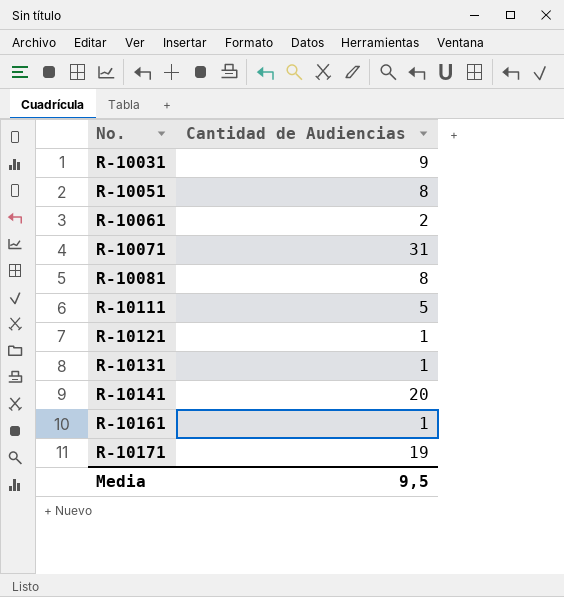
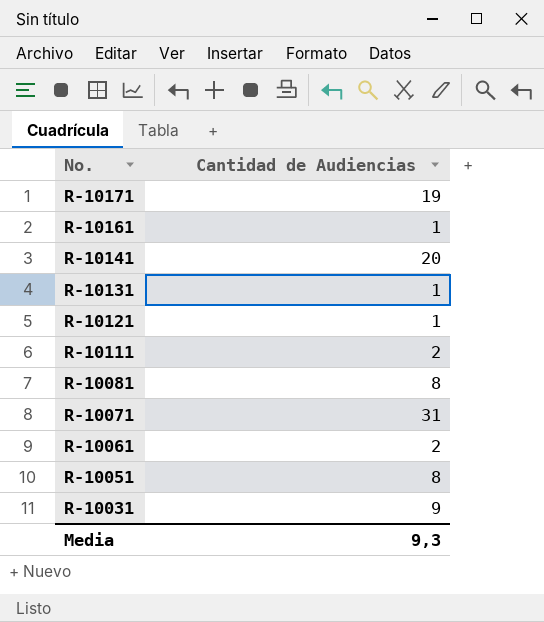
row order: No. ascending -> No. descending
R-10111 | Cantidad de Audiencias: 5 -> 2
Media | Cantidad de Audiencias: 9,5 -> 9,3

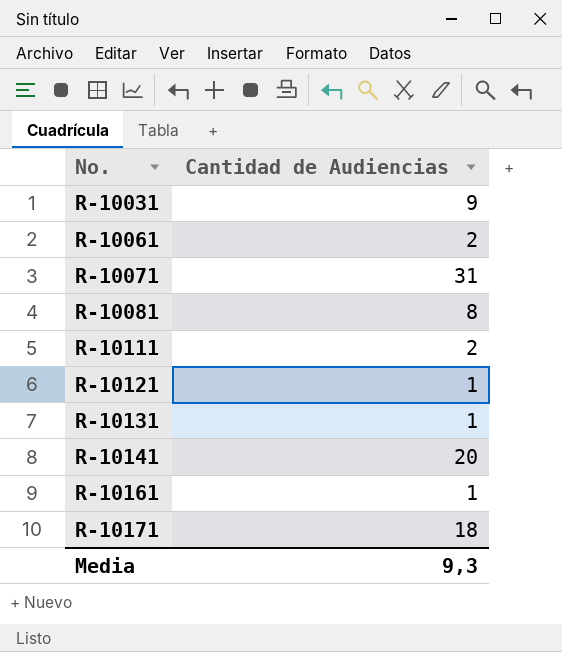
row order: No. descending -> No. ascending
row R-10051: 8 -> none
R-10171 | Cantidad de Audiencias: 19 -> 18

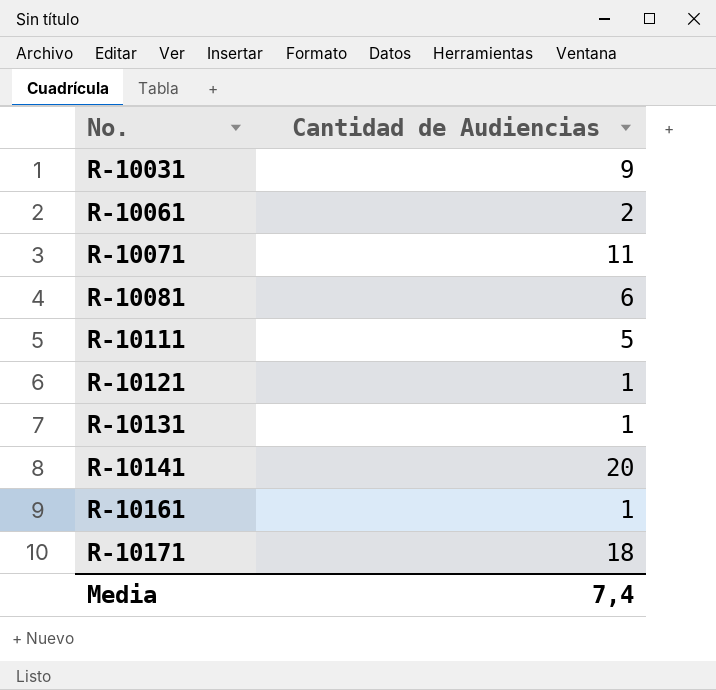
R-10071 | Cantidad de Audiencias: 31 -> 11
R-10081 | Cantidad de Audiencias: 8 -> 6
R-10111 | Cantidad de Audiencias: 2 -> 5
Media | Cantidad de Audiencias: 9,3 -> 7,4

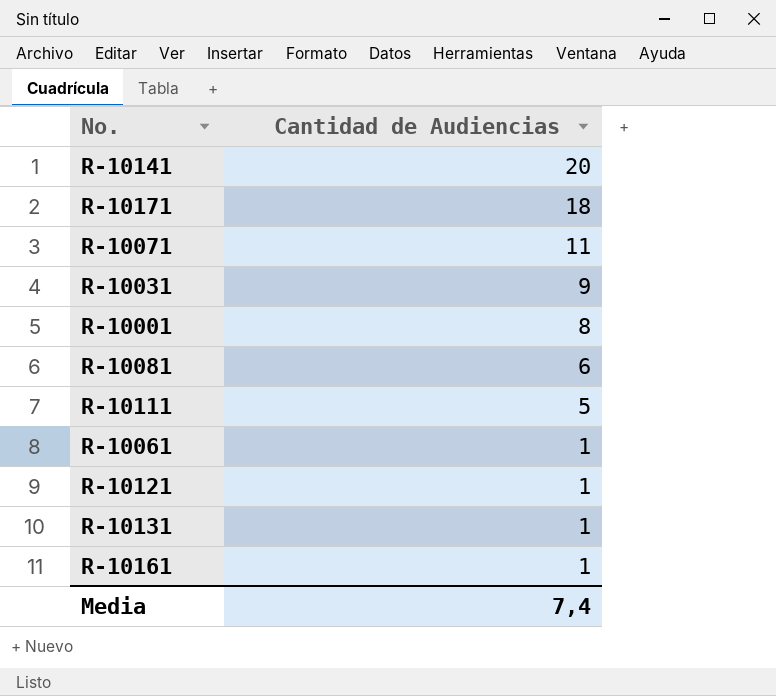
row order: No. ascending -> Cantidad de Audiencias descending
row R-10001: none -> 8
R-10061 | Cantidad de Audiencias: 2 -> 1

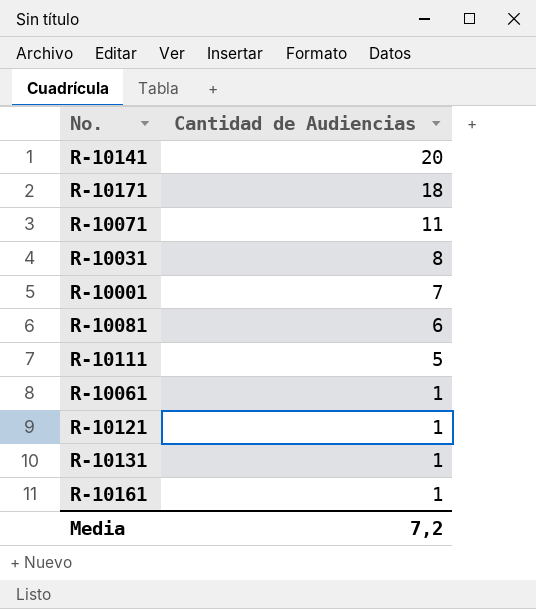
R-10031 | Cantidad de Audiencias: 9 -> 8
R-10001 | Cantidad de Audiencias: 8 -> 7
Media | Cantidad de Audiencias: 7,4 -> 7,2

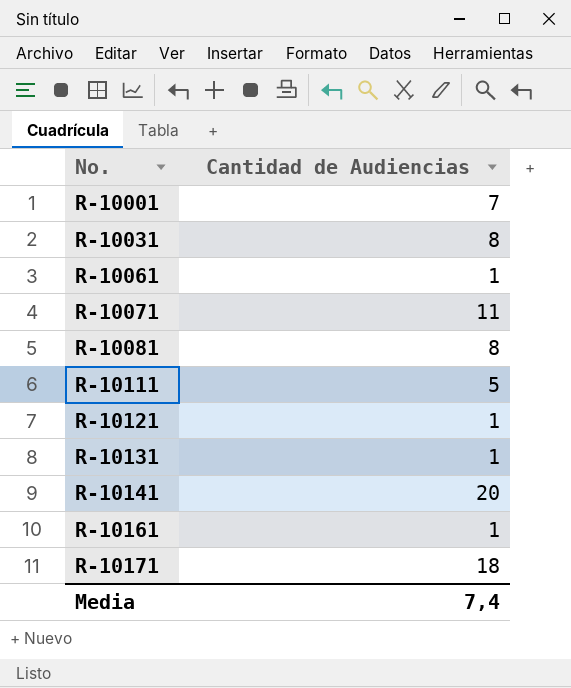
row order: Cantidad de Audiencias descending -> No. ascending
R-10081 | Cantidad de Audiencias: 6 -> 8
Media | Cantidad de Audiencias: 7,2 -> 7,4

